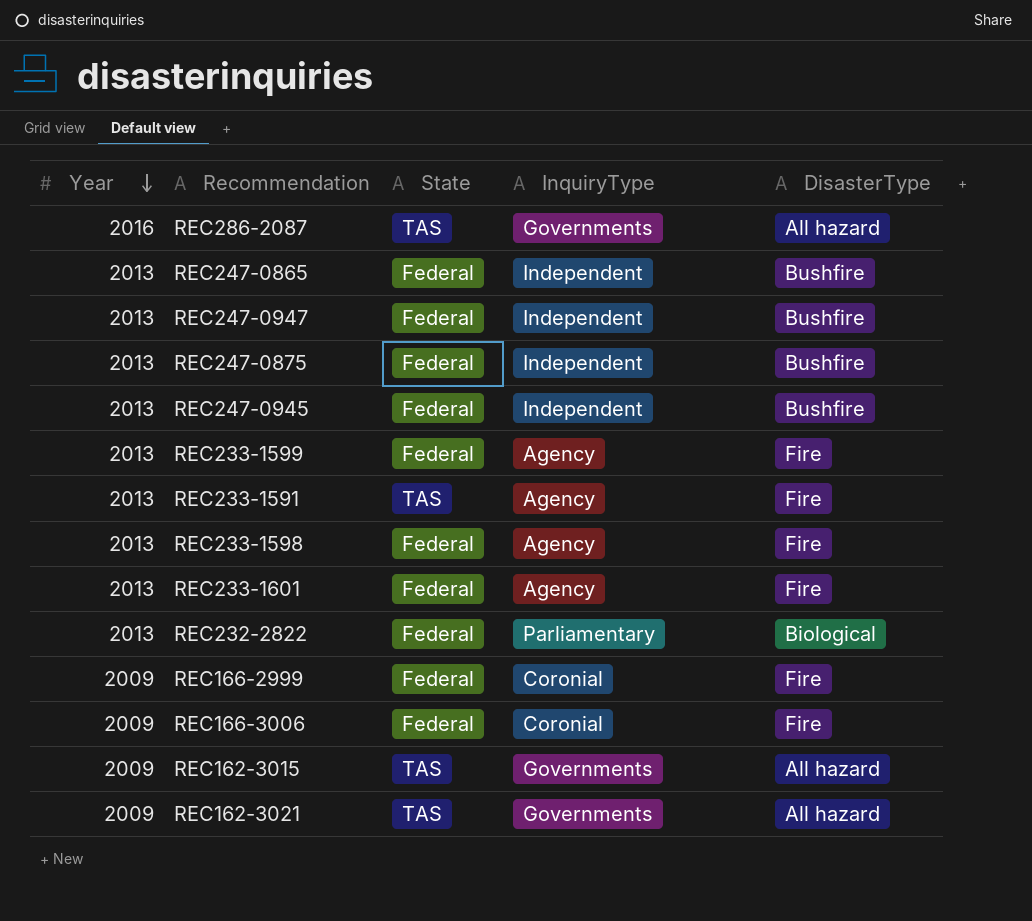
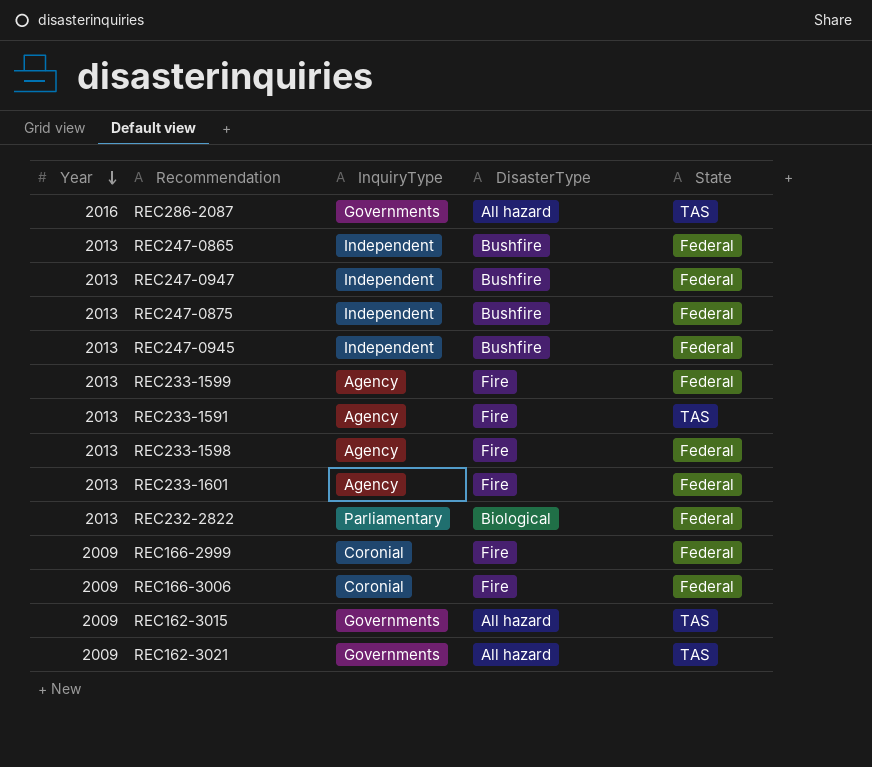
column State | position: 3 -> 5

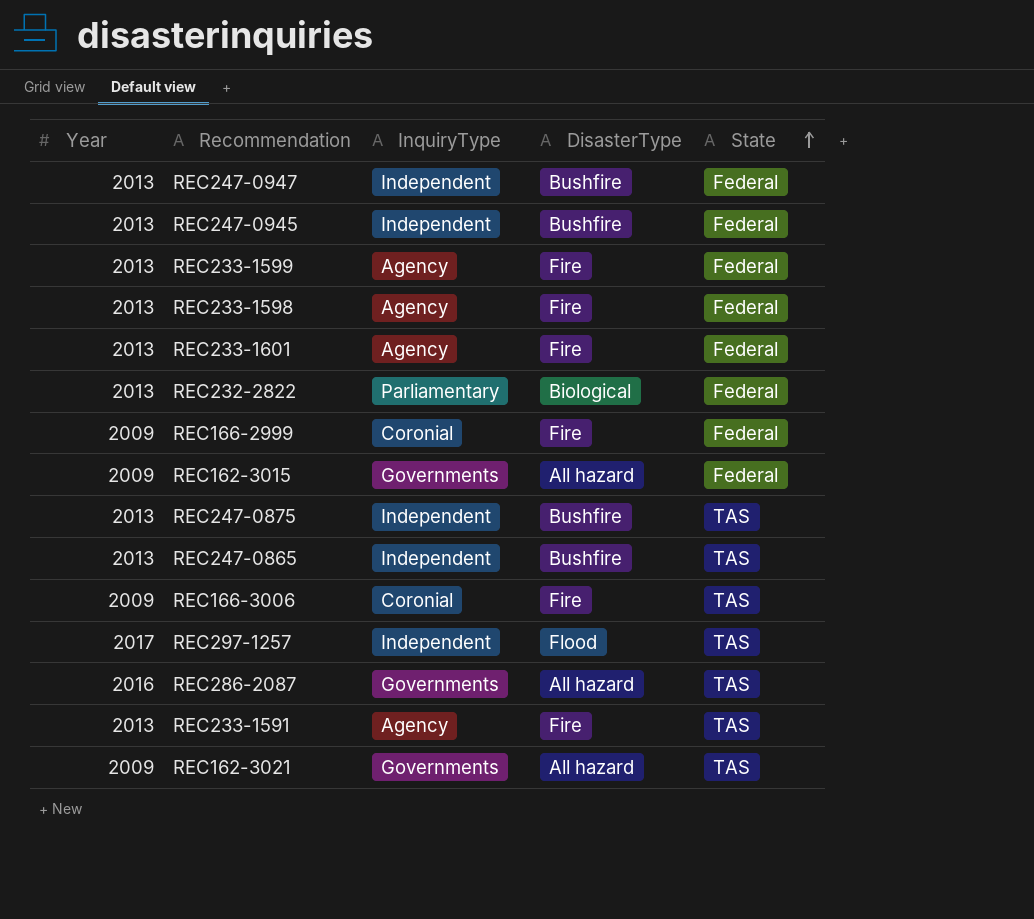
row order: Year descending -> State ascending
REC162-3015 | State: TAS -> Federal
REC247-0875 | State: Federal -> TAS
REC247-0865 | State: Federal -> TAS
REC166-3006 | State: Federal -> TAS
row REC297-1257: none -> 2017 | Independent | Flood | TAS

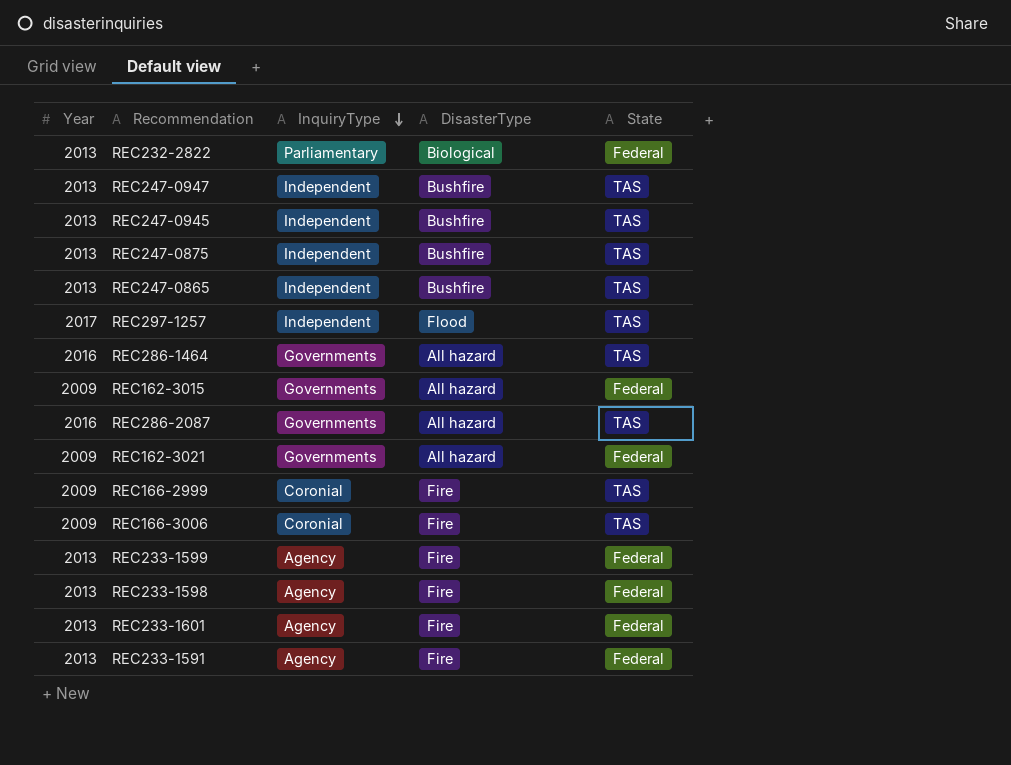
row order: State ascending -> InquiryType descending
REC247-0947 | State: Federal -> TAS
REC247-0945 | State: Federal -> TAS
row REC286-1464: none -> 2016 | Governments | All hazard | TAS
REC162-3021 | State: TAS -> Federal
REC166-2999 | State: Federal -> TAS
REC233-1591 | State: TAS -> Federal

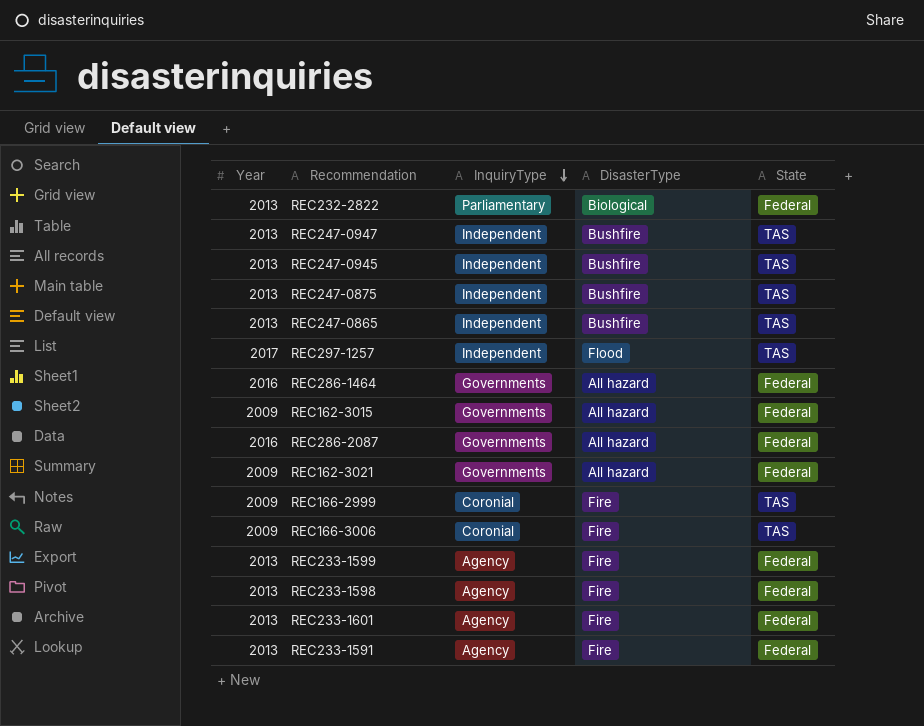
REC286-1464 | State: TAS -> Federal
REC286-2087 | State: TAS -> Federal

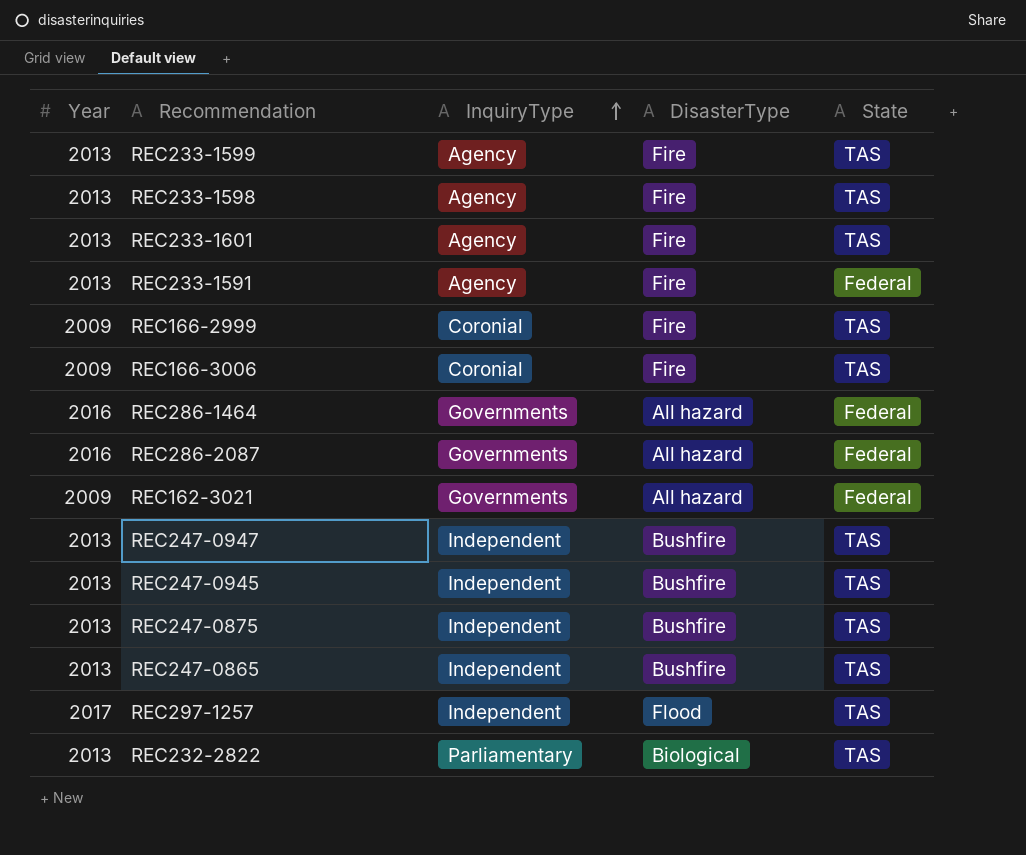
row order: InquiryType descending -> InquiryType ascending
row REC162-3015: 2009 | Governments | All hazard | Federal -> none
REC233-1599 | State: Federal -> TAS
REC233-1598 | State: Federal -> TAS
REC233-1601 | State: Federal -> TAS
REC232-2822 | State: Federal -> TAS

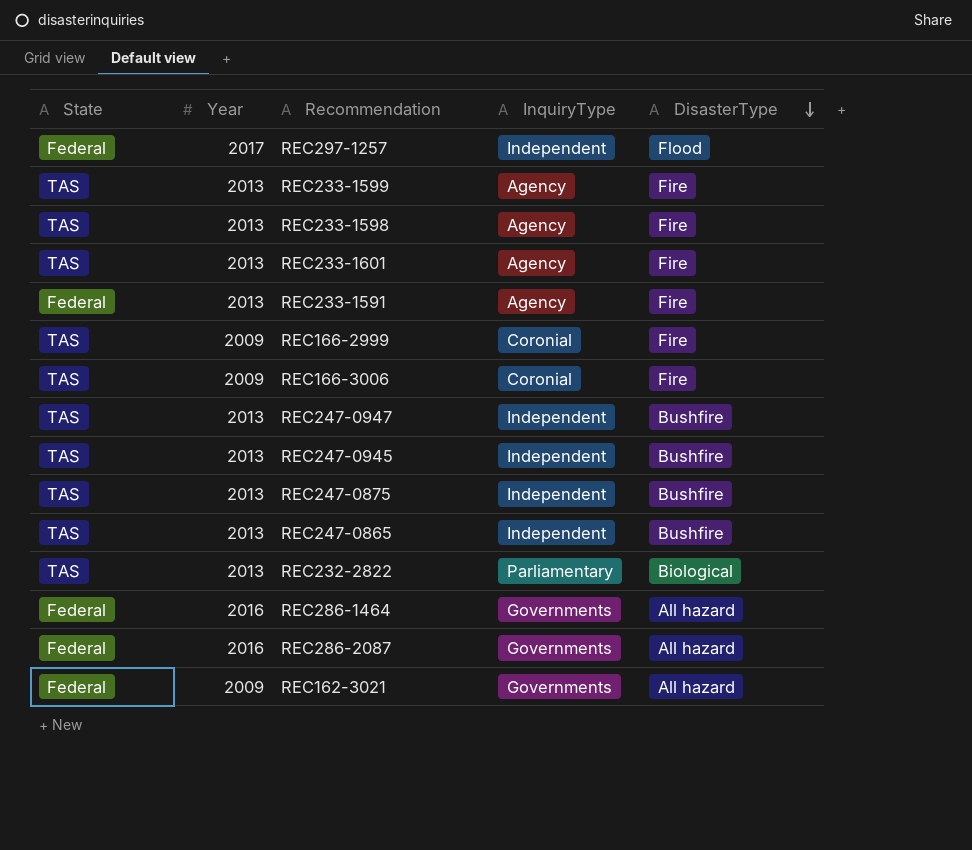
row order: InquiryType ascending -> DisasterType descending
column State | position: 5 -> 1
REC297-1257 | State: TAS -> Federal

